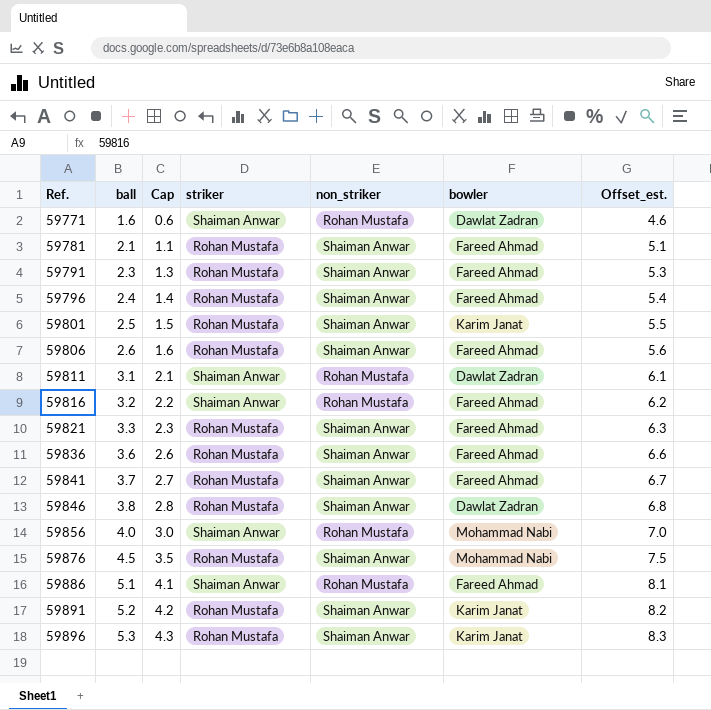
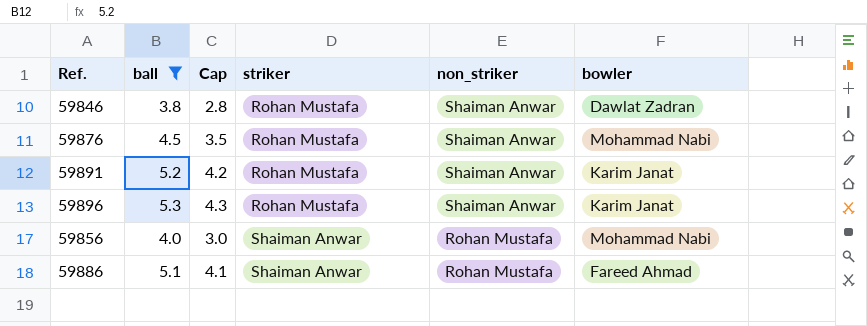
filter: none -> ball >= 3.8
row order: Ref. ascending -> striker ascending
column Offset_est. | formula: [ball] + 3 -> none

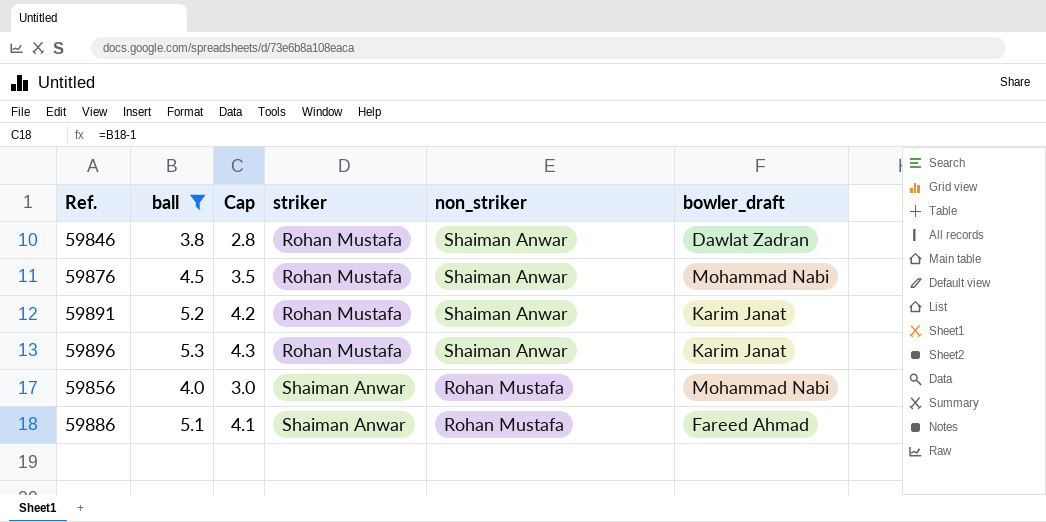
column name: bowler -> bowler_draft

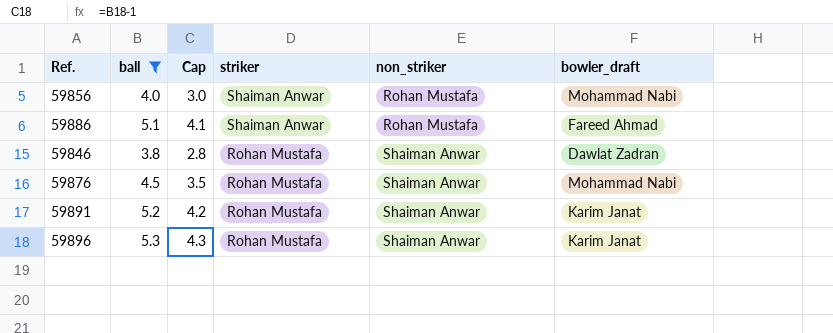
row order: striker ascending -> striker descending

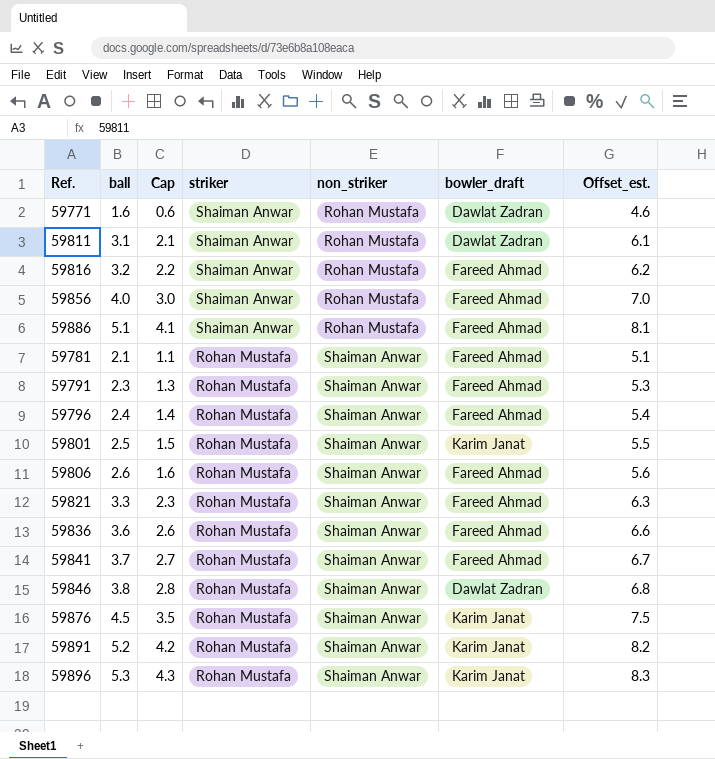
filter: ball >= 3.8 -> none
column Offset_est. | formula: none -> [ball] + 3
59856 | bowler_draft: Mohammad Nabi -> Fareed Ahmad
59876 | bowler_draft: Mohammad Nabi -> Karim Janat

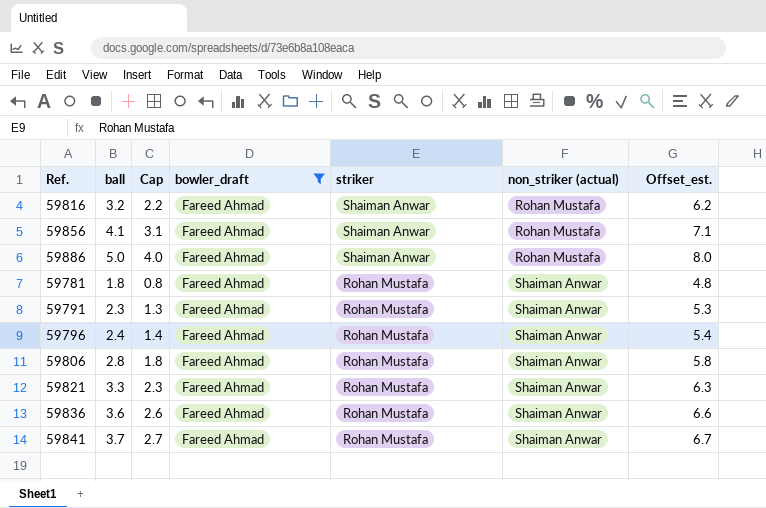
filter: none -> bowler_draft = Fareed Ahmad
column bowler_draft | position: 6 -> 4
column name: non_striker -> non_striker (actual)
59856 | ball: 4.0 -> 4.1
59856 | Cap: 3.0 -> 3.1
59856 | Offset_est.: 7.0 -> 7.1
59886 | ball: 5.1 -> 5.0
59886 | Cap: 4.1 -> 4.0
59886 | Offset_est.: 8.1 -> 8.0
59781 | ball: 2.1 -> 1.8
59781 | Cap: 1.1 -> 0.8
59781 | Offset_est.: 5.1 -> 4.8
59806 | ball: 2.6 -> 2.8
59806 | Cap: 1.6 -> 1.8
59806 | Offset_est.: 5.6 -> 5.8

